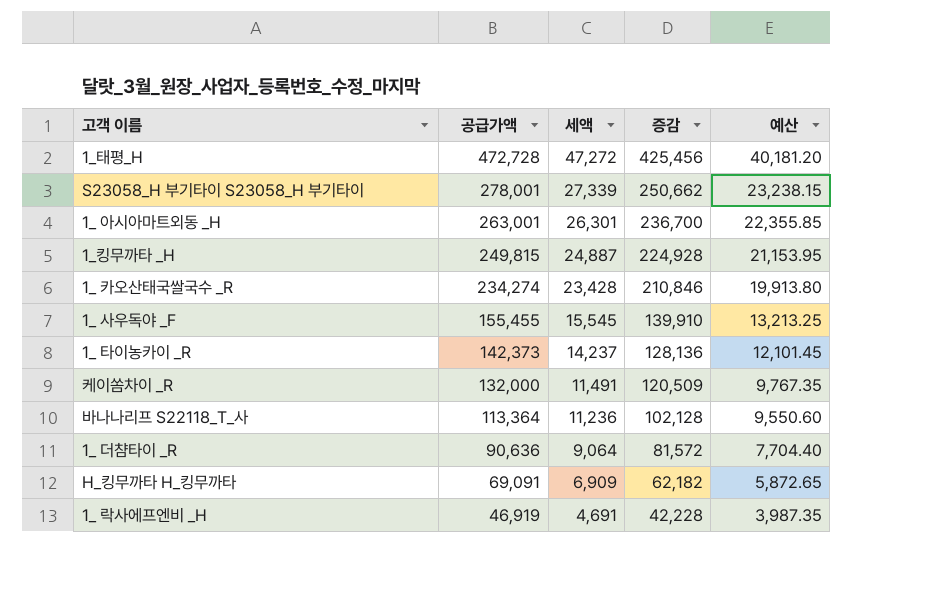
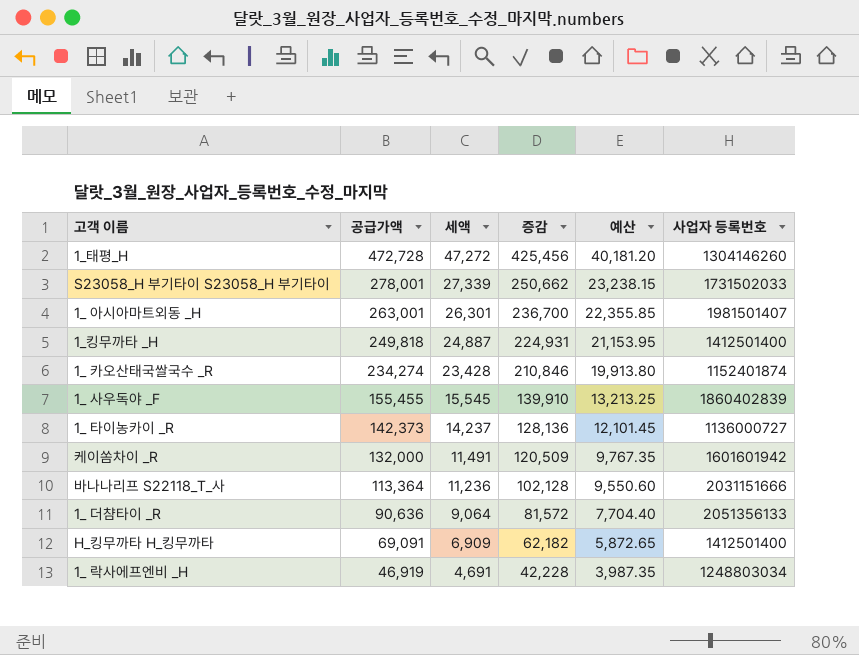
column 사업자 등록번호 | position: none -> 6
1_킹무까타 _H | 공급가액: 249,815 -> 249,818
1_킹무까타 _H | 증감: 224,928 -> 224,931

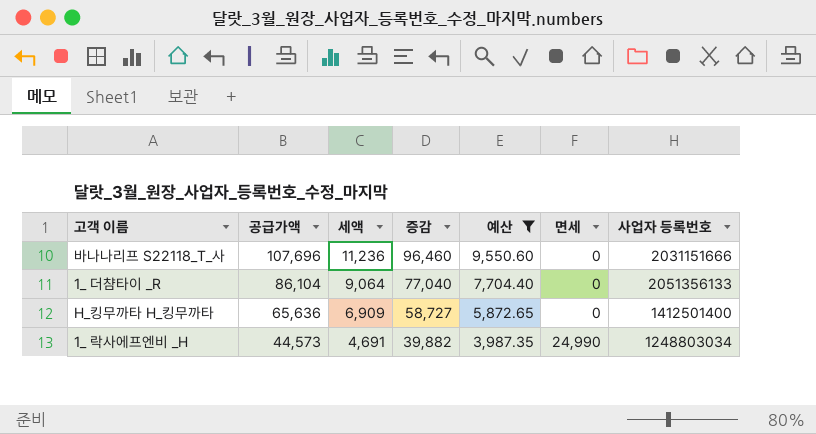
filter: none -> 예산 <= 9,550.60
column 면세 | position: none -> 6
바나나리프 S22118_T_사 | 공급가액: 113,364 -> 107,696
바나나리프 S22118_T_사 | 증감: 102,128 -> 96,460
1_ 더챰타이 _R | 공급가액: 90,636 -> 86,104
1_ 더챰타이 _R | 증감: 81,572 -> 77,040
H_킹무까타 H_킹무까타 | 공급가액: 69,091 -> 65,636
H_킹무까타 H_킹무까타 | 증감: 62,182 -> 58,727
1_ 락사에프엔비 _H | 공급가액: 46,919 -> 44,573
1_ 락사에프엔비 _H | 증감: 42,228 -> 39,882

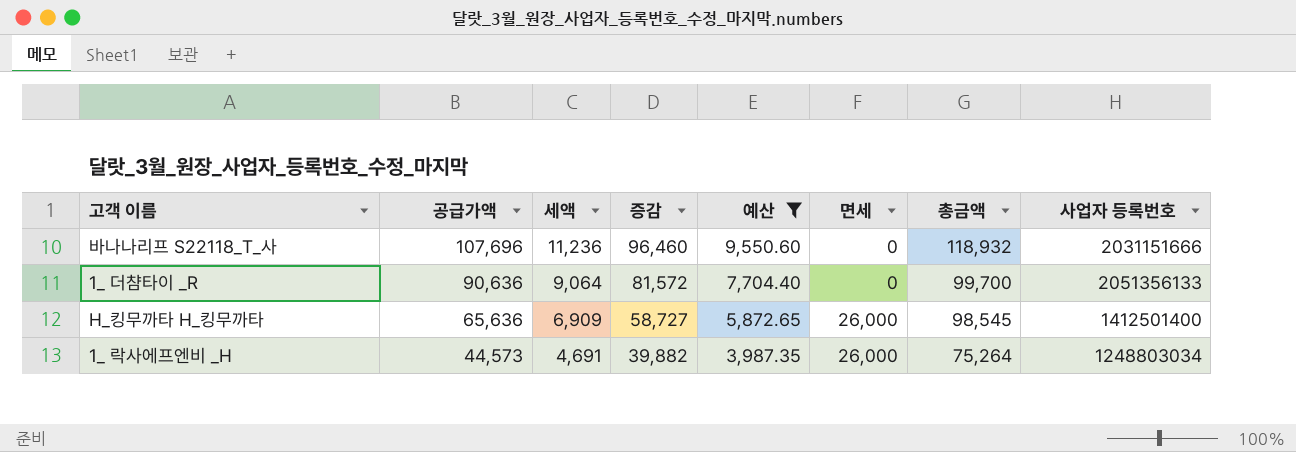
column 총금액 | formula: none -> [공급가액] + [세액] + [면세]
1_ 더챰타이 _R | 공급가액: 86,104 -> 90,636
1_ 더챰타이 _R | 증감: 77,040 -> 81,572
H_킹무까타 H_킹무까타 | 면세: 0 -> 26,000
1_ 락사에프엔비 _H | 면세: 24,990 -> 26,000

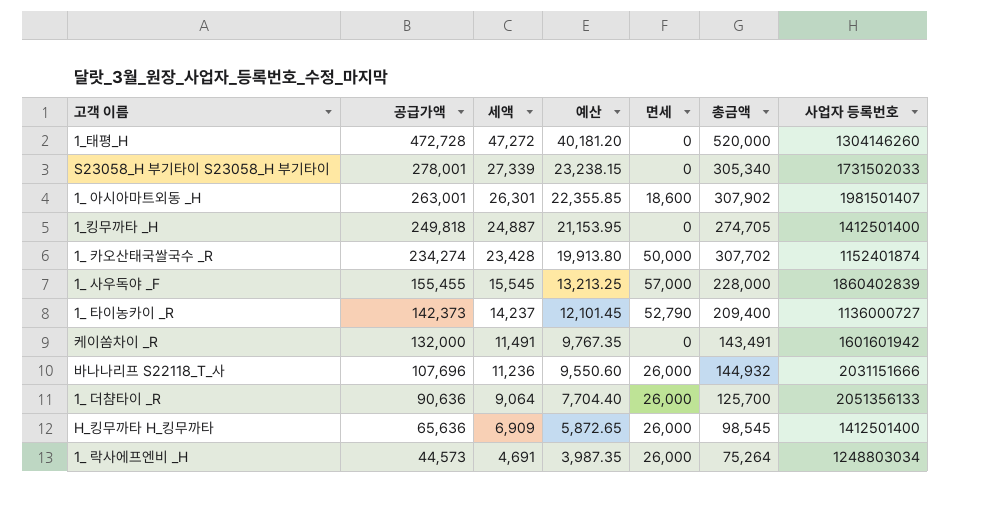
filter: 예산 <= 9,550.60 -> none
column 증감 | formula: [공급가액] - [세액] -> none
바나나리프 S22118_T_사 | 면세: 0 -> 26,000
바나나리프 S22118_T_사 | 총금액: 118,932 -> 144,932
1_ 더챰타이 _R | 면세: 0 -> 26,000
1_ 더챰타이 _R | 총금액: 99,700 -> 125,700

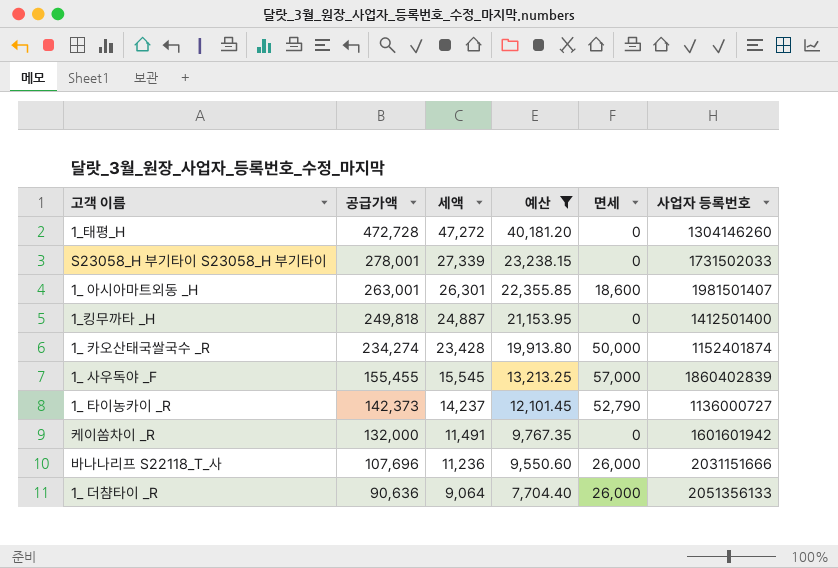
filter: none -> 예산 >= 7,704.40
column 총금액 | formula: [공급가액] + [세액] + [면세] -> none

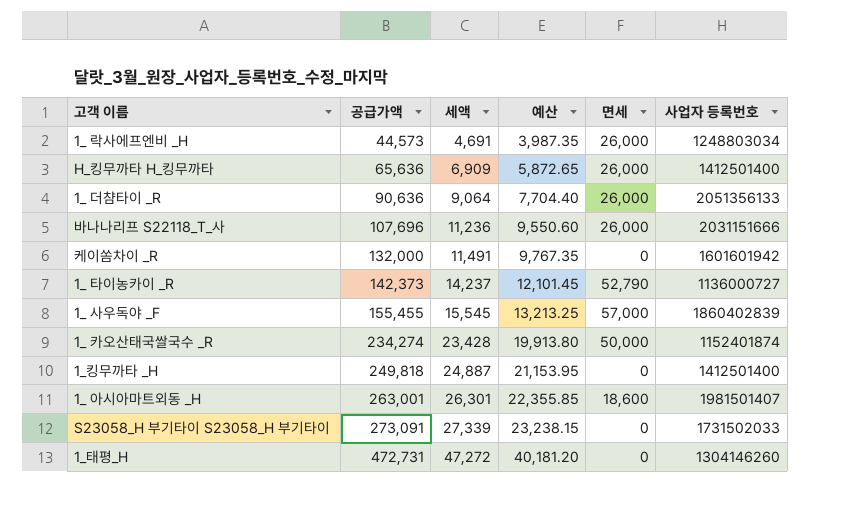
filter: 예산 >= 7,704.40 -> none
row order: 공급가액 descending -> 공급가액 ascending
S23058_H 부기타이 S23058_H 부기타이 | 공급가액: 278,001 -> 273,091
1_태평_H | 공급가액: 472,728 -> 472,731

